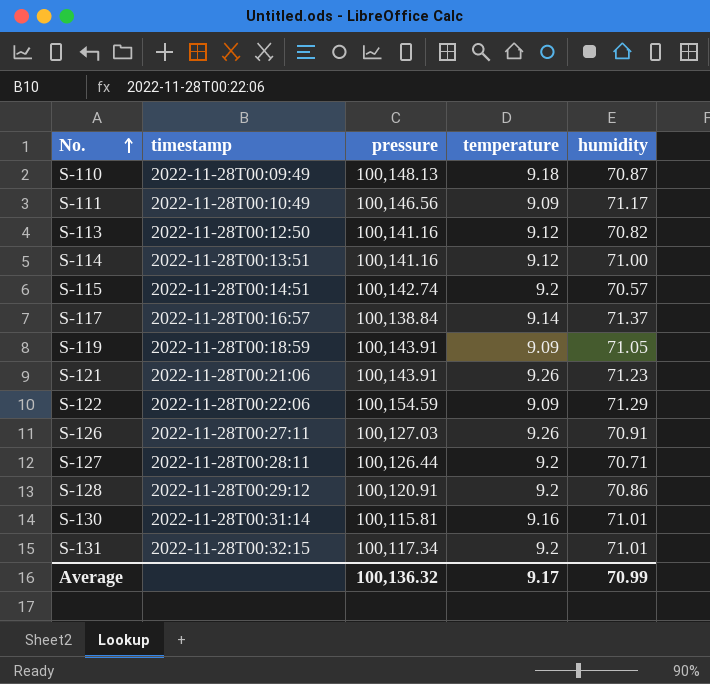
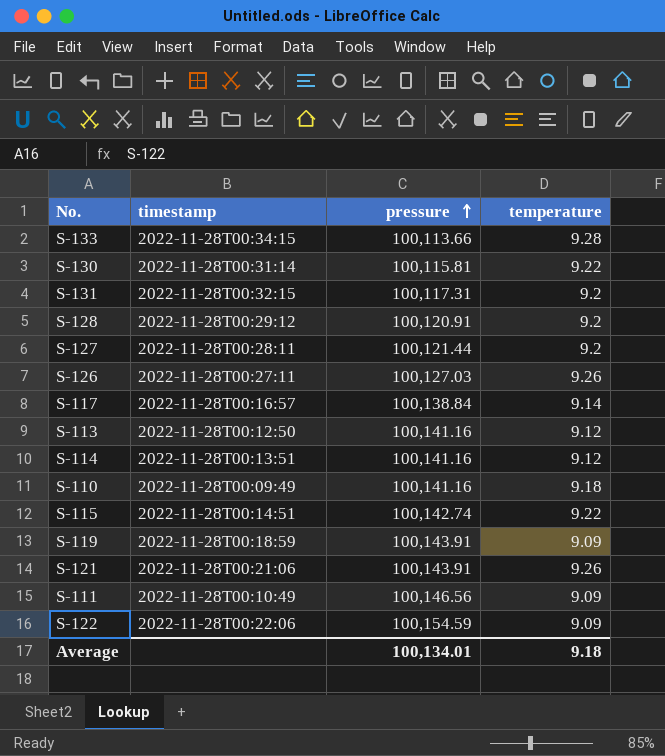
row order: No. ascending -> pressure ascending
column humidity | position: 5 -> none
row S-133: none -> 2022-11-28T00:34:15 | 100,113.66 | 9.28
S-130 | temperature: 9.16 -> 9.22
S-131 | pressure: 100,117.34 -> 100,117.31
S-127 | pressure: 100,126.44 -> 100,121.44
S-110 | pressure: 100,148.13 -> 100,141.16
S-115 | temperature: 9.2 -> 9.22
Average | pressure: 100,136.32 -> 100,134.01
Average | temperature: 9.17 -> 9.18

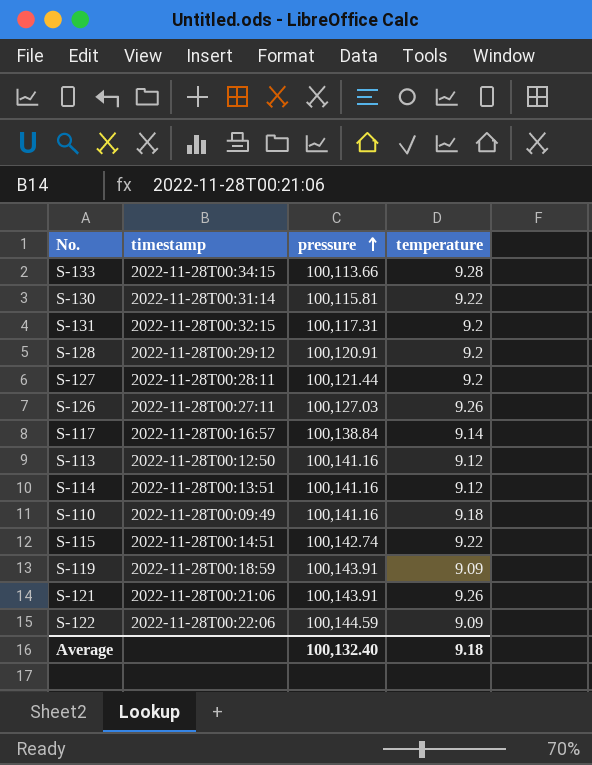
row S-111: 2022-11-28T00:10:49 | 100,146.56 | 9.09 -> none
S-122 | pressure: 100,154.59 -> 100,144.59
Average | pressure: 100,134.01 -> 100,132.40

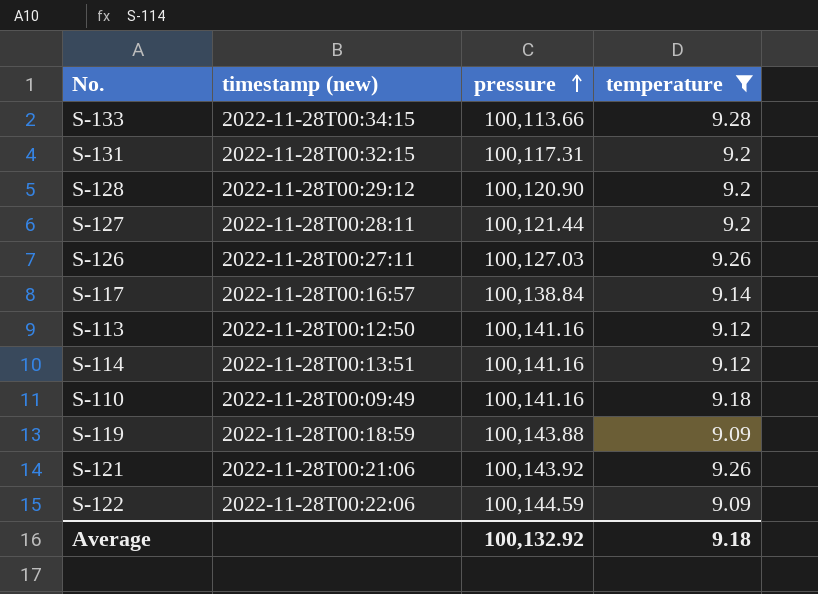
filter: none -> temperature != 9.22
column name: timestamp -> timestamp (new)
S-128 | pressure: 100,120.91 -> 100,120.90
S-119 | pressure: 100,143.91 -> 100,143.88
S-121 | pressure: 100,143.91 -> 100,143.92
Average | pressure: 100,132.40 -> 100,132.92

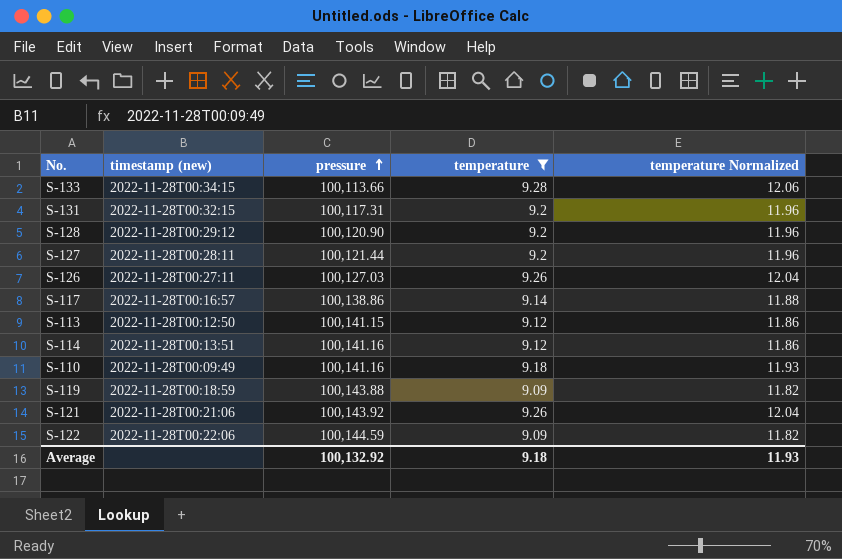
column temperature Normalized | formula: none -> [temperature] * 1.3
S-117 | pressure: 100,138.84 -> 100,138.86
S-113 | pressure: 100,141.16 -> 100,141.15

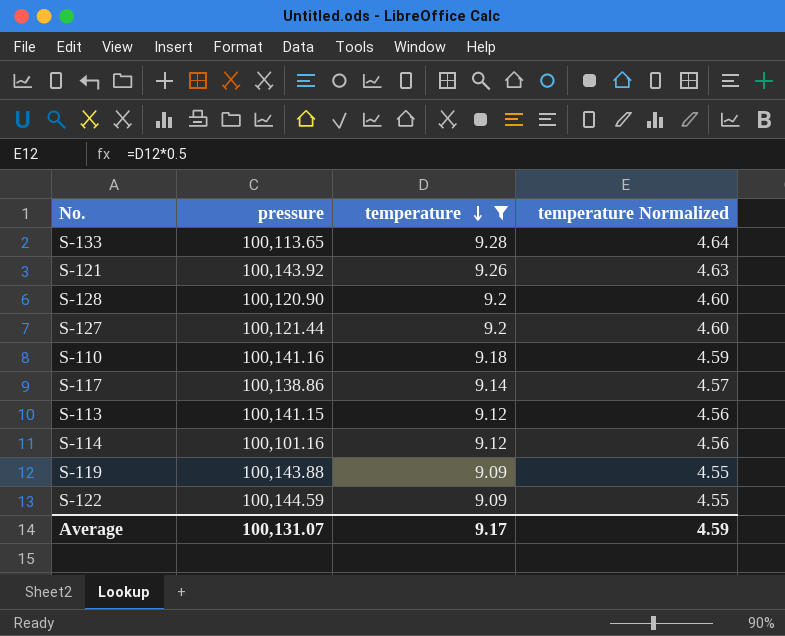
row order: pressure ascending -> temperature descending
column timestamp (new) | position: 2 -> none
column temperature Normalized | formula: [temperature] * 1.3 -> [temperature] * 0.5
row S-131: 2022-11-28T00:32:15 | 100,117.31 | 9.2 | 11.96 -> none
row S-126: 2022-11-28T00:27:11 | 100,127.03 | 9.26 | 12.04 -> none
S-133 | pressure: 100,113.66 -> 100,113.65
S-114 | pressure: 100,141.16 -> 100,101.16
Average | pressure: 100,132.92 -> 100,131.07
Average | temperature: 9.18 -> 9.17
Average | temperature Normalized: 11.93 -> 4.59

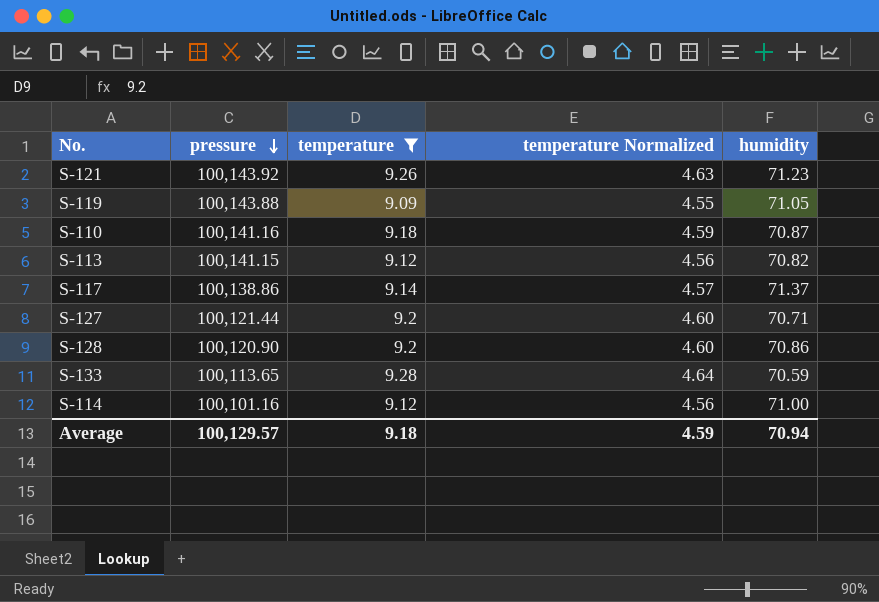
row order: temperature descending -> pressure descending
column humidity | position: none -> 5
row S-122: 100,144.59 | 9.09 | 4.55 -> none
Average | pressure: 100,131.07 -> 100,129.57
Average | temperature: 9.17 -> 9.18

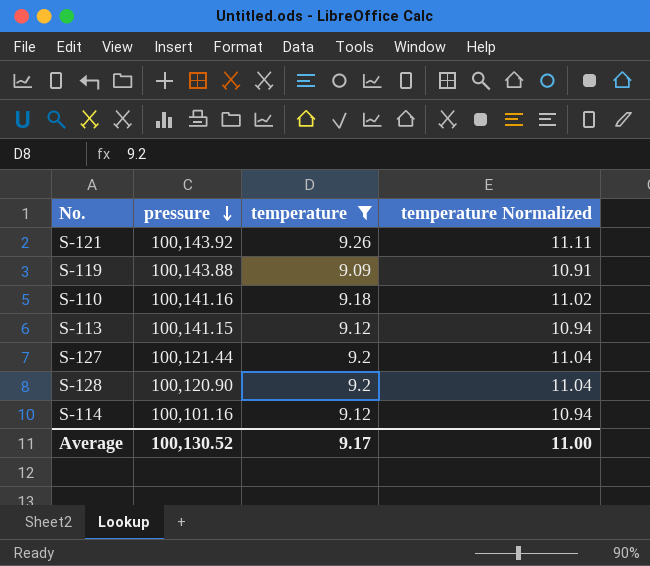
column humidity | position: 5 -> none
column temperature Normalized | formula: [temperature] * 0.5 -> [temperature] * 1.2
row S-117: 100,138.86 | 9.14 | 4.57 | 71.37 -> none
row S-133: 100,113.65 | 9.28 | 4.64 | 70.59 -> none
Average | pressure: 100,129.57 -> 100,130.52
Average | temperature: 9.18 -> 9.17
Average | temperature Normalized: 4.59 -> 11.00

